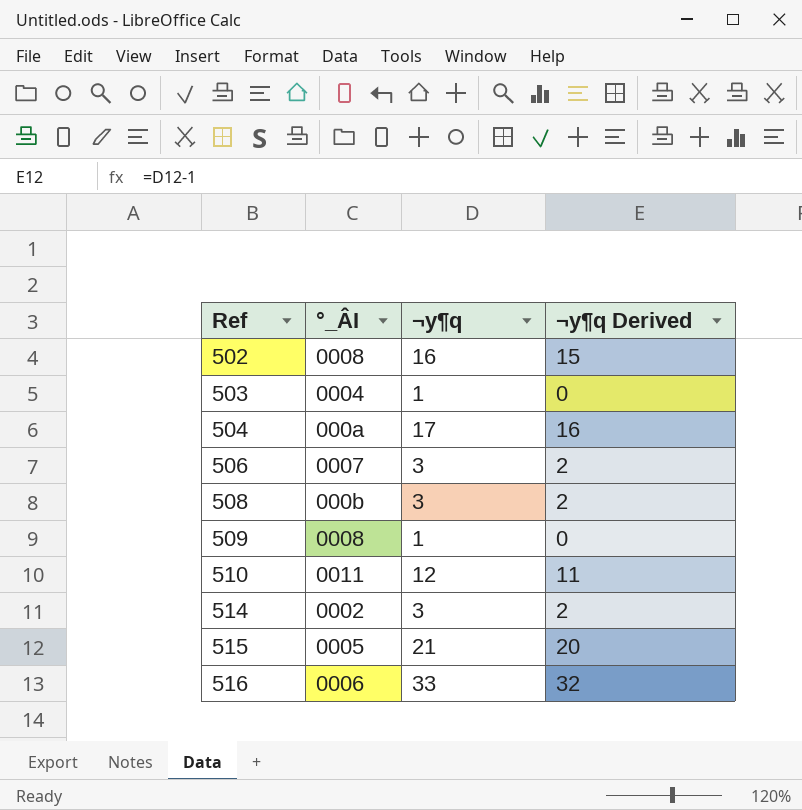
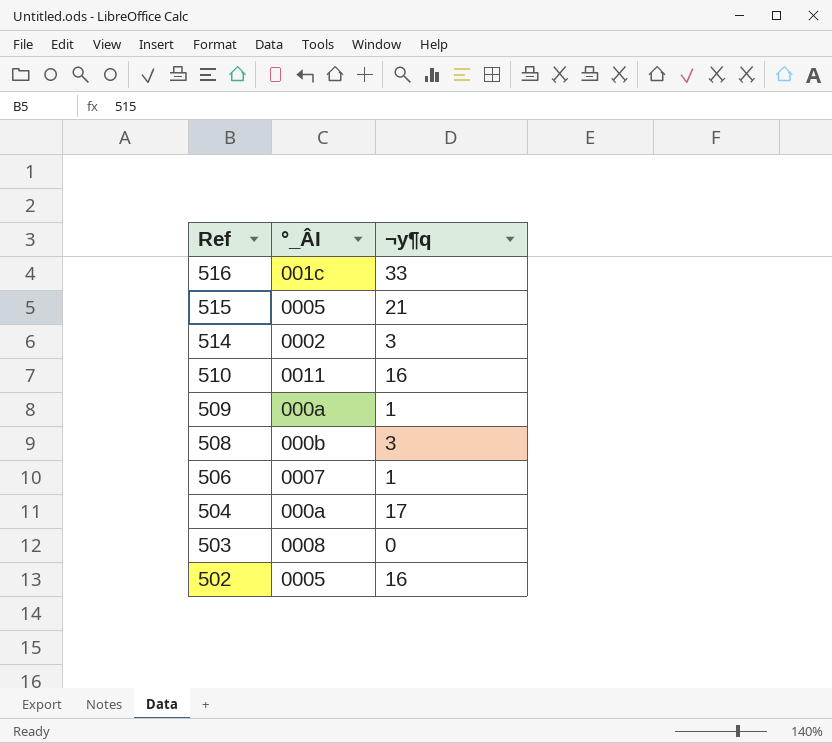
row order: Ref ascending -> Ref descending
column ¬y¶q Derived | formula: [¬y¶q] - 1 -> none
516 | °_ÂI: 0006 -> 001c
510 | ¬y¶q: 12 -> 16
509 | °_ÂI: 0008 -> 000a
506 | ¬y¶q: 3 -> 1
503 | °_ÂI: 0004 -> 0008
503 | ¬y¶q: 1 -> 0
502 | °_ÂI: 0008 -> 0005

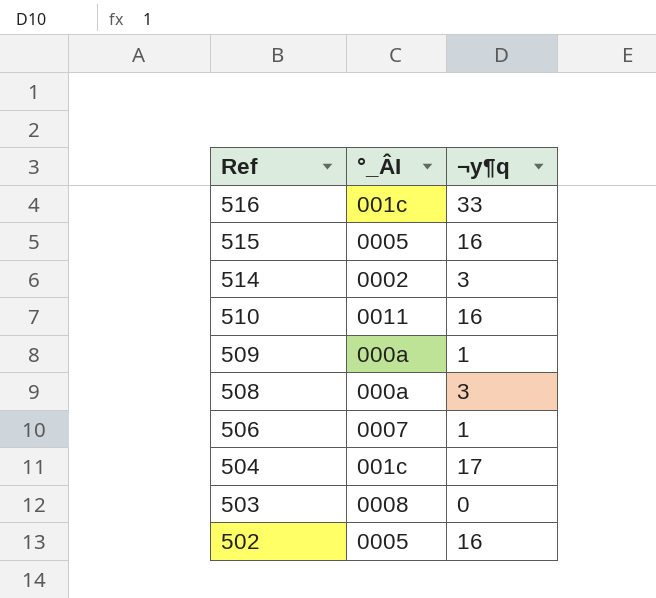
515 | ¬y¶q: 21 -> 16
508 | °_ÂI: 000b -> 000a
504 | °_ÂI: 000a -> 001c

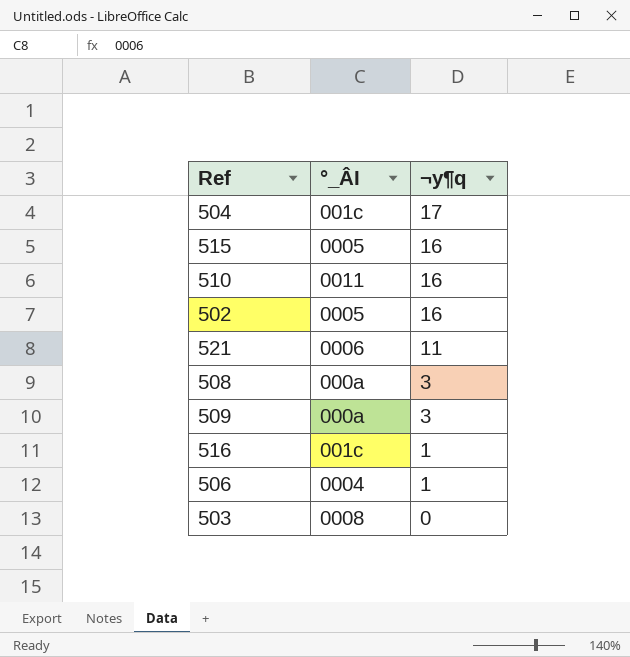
row order: Ref descending -> ¬y¶q descending
row 514: 0002 | 3 -> none
row 521: none -> 0006 | 11
509 | ¬y¶q: 1 -> 3
516 | ¬y¶q: 33 -> 1
506 | °_ÂI: 0007 -> 0004

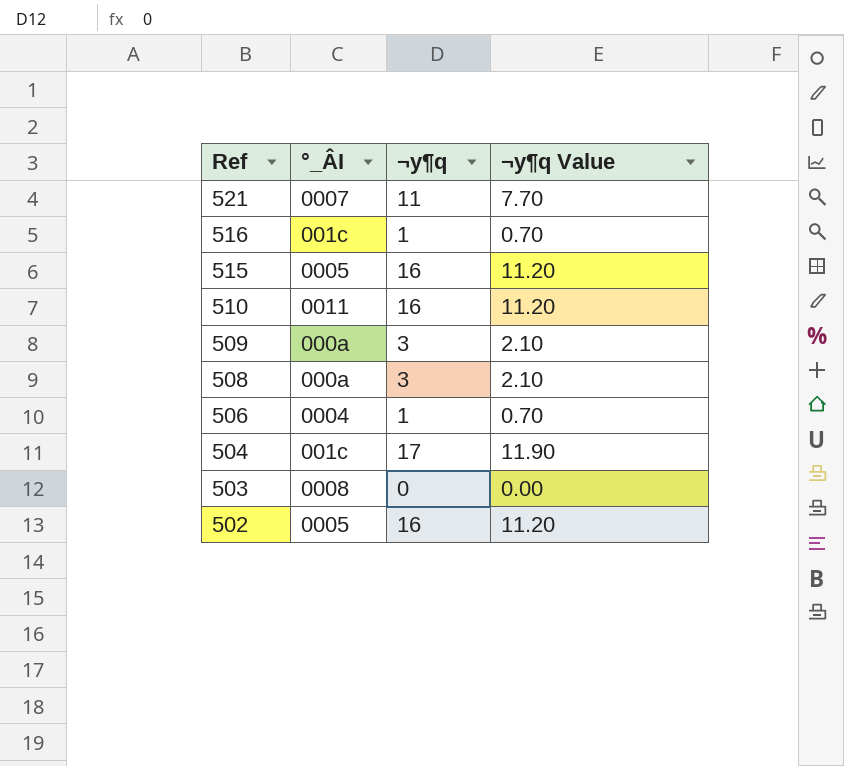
row order: ¬y¶q descending -> Ref descending
column ¬y¶q Value | formula: none -> [¬y¶q] * 0.7
521 | °_ÂI: 0006 -> 0007

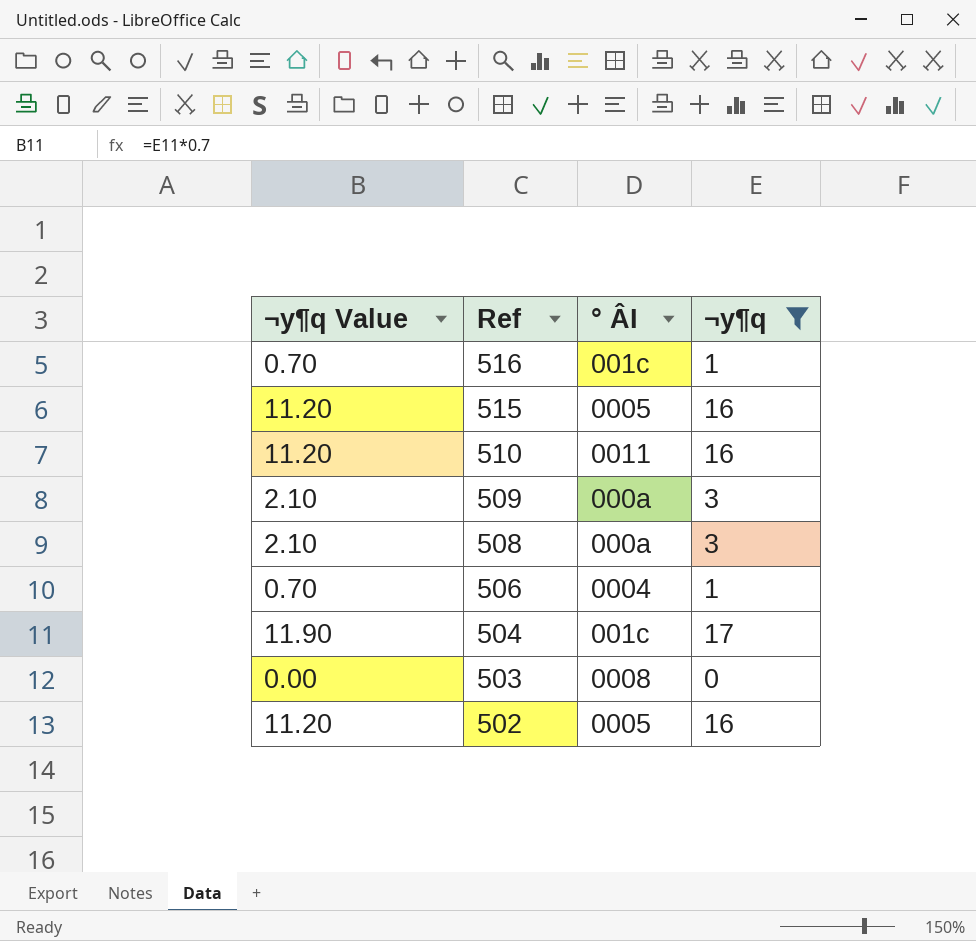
filter: none -> ¬y¶q != 11
column ¬y¶q Value | position: 4 -> 1
column name: °_ÂI -> ° ÂI

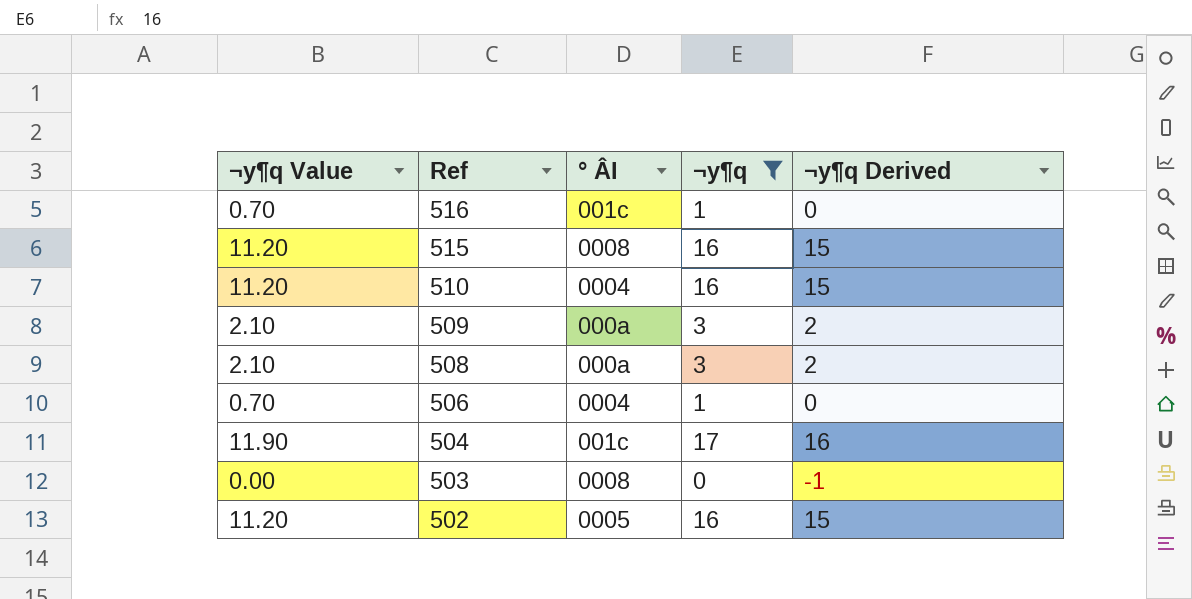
column ¬y¶q Derived | formula: none -> [¬y¶q] - 1
515 | ° ÂI: 0005 -> 0008
510 | ° ÂI: 0011 -> 0004

